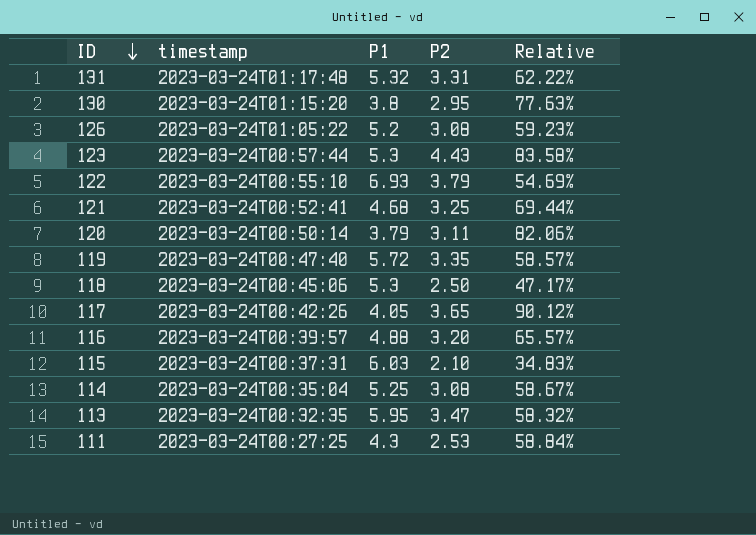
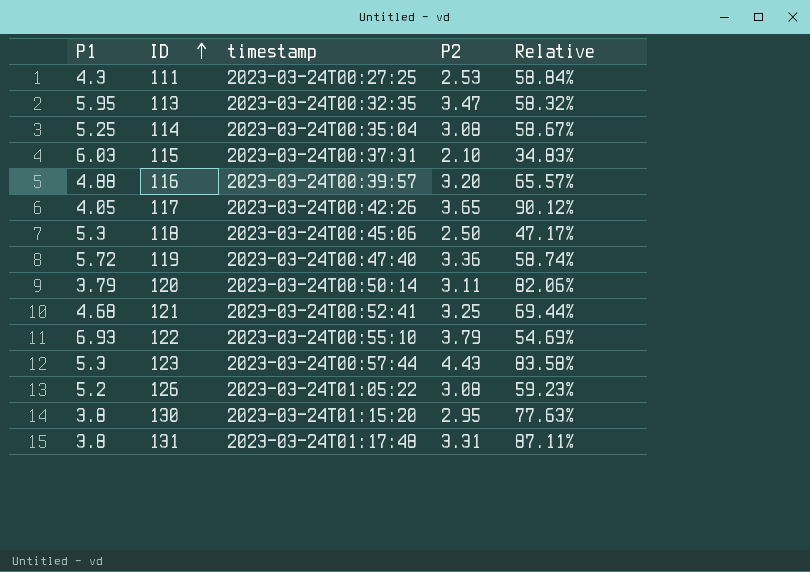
row order: ID descending -> ID ascending
column P1 | position: 3 -> 1
119 | P2: 3.35 -> 3.36
119 | Relative: 58.57% -> 58.74%
131 | P1: 5.32 -> 3.8
131 | Relative: 62.22% -> 87.11%

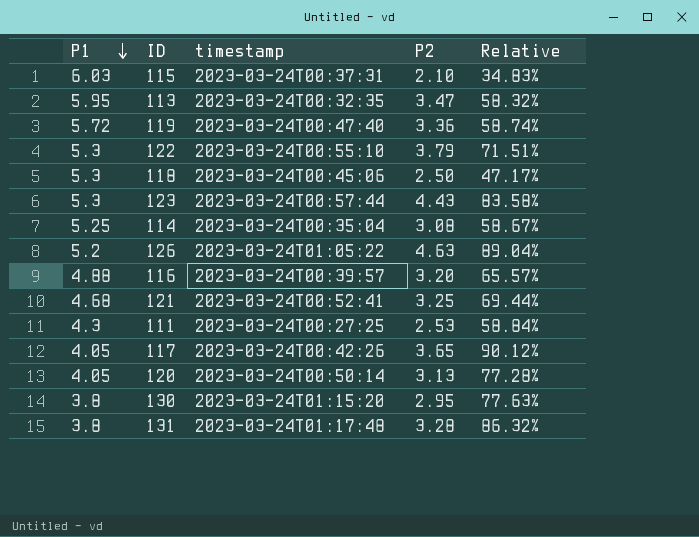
row order: ID ascending -> P1 descending
122 | P1: 6.93 -> 5.3
122 | Relative: 54.69% -> 71.51%
126 | P2: 3.08 -> 4.63
126 | Relative: 59.23% -> 89.04%
120 | P1: 3.79 -> 4.05
120 | P2: 3.11 -> 3.13
120 | Relative: 82.06% -> 77.28%
131 | P2: 3.31 -> 3.28
131 | Relative: 87.11% -> 86.32%

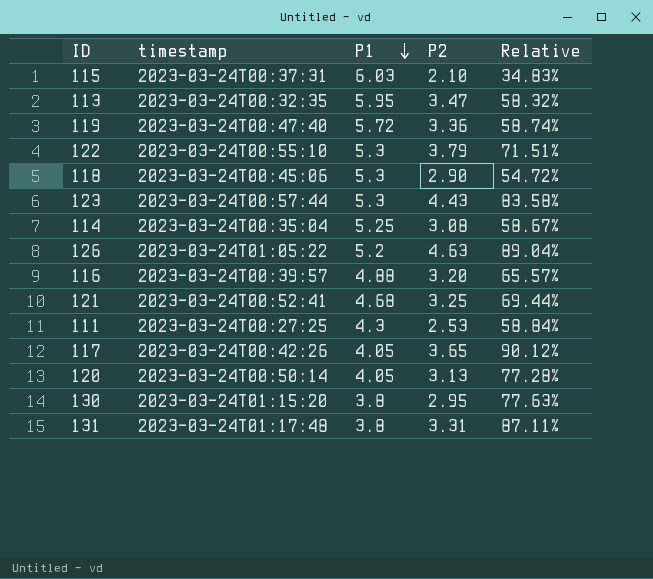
column P1 | position: 1 -> 3
118 | P2: 2.50 -> 2.90
118 | Relative: 47.17% -> 54.72%
131 | P2: 3.28 -> 3.31
131 | Relative: 86.32% -> 87.11%

